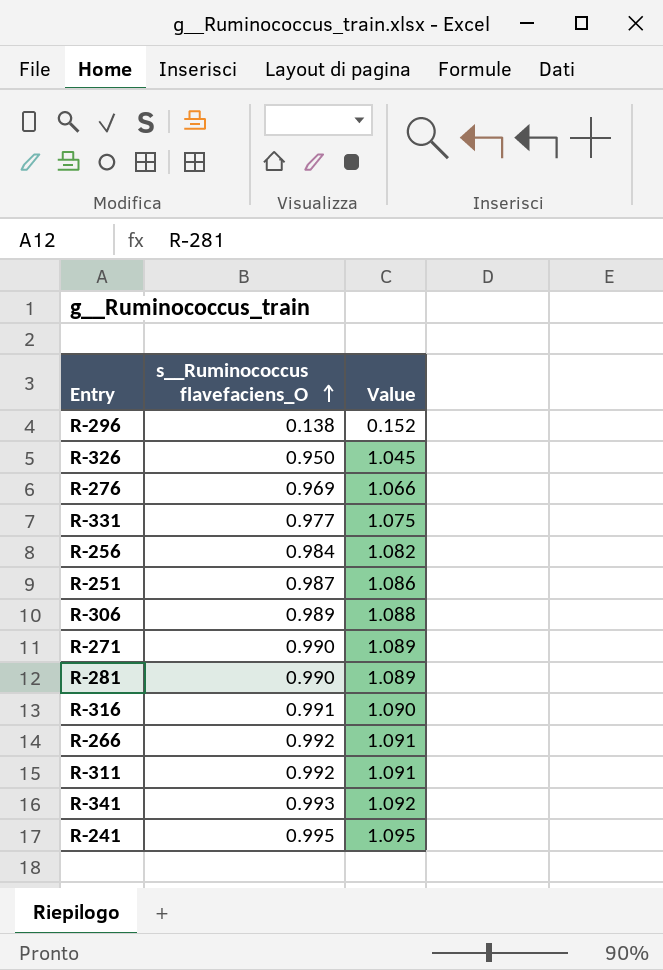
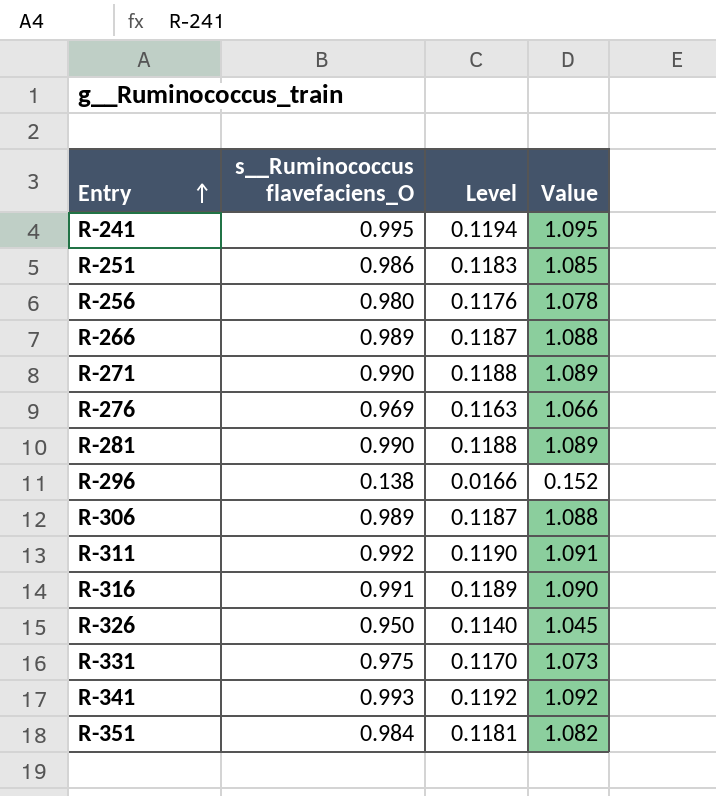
row order: s__Ruminococcus flavefaciens_O ascending -> Entry ascending
column Level | formula: none -> [s__Ruminococcus flavefaciens_O] * 0.12
R-251 | s__Ruminococcus flavefaciens_O: 0.987 -> 0.986
R-251 | Value: 1.086 -> 1.085
R-256 | s__Ruminococcus flavefaciens_O: 0.984 -> 0.980
R-256 | Value: 1.082 -> 1.078
R-266 | s__Ruminococcus flavefaciens_O: 0.992 -> 0.989
R-266 | Value: 1.091 -> 1.088
R-331 | s__Ruminococcus flavefaciens_O: 0.977 -> 0.975
R-331 | Value: 1.075 -> 1.073
row R-351: none -> 0.984 | 0.1181 | 1.082

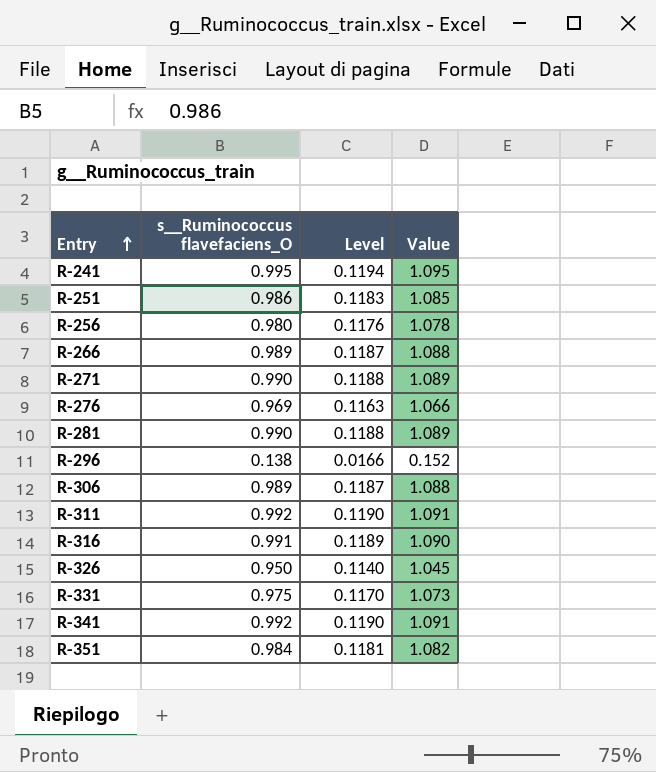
R-341 | s__Ruminococcus flavefaciens_O: 0.993 -> 0.992
R-341 | Level: 0.1192 -> 0.1190
R-341 | Value: 1.092 -> 1.091

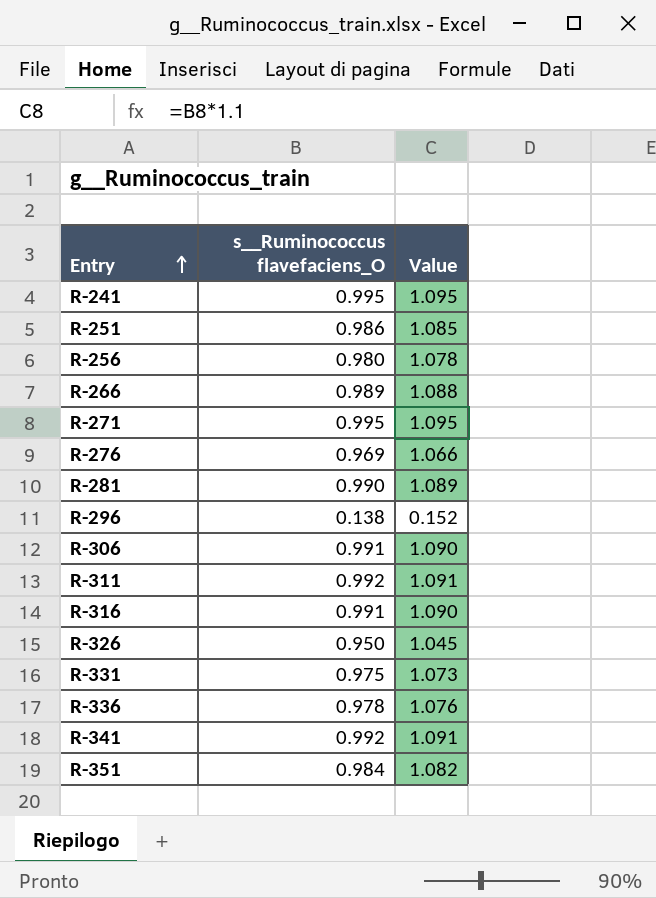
column Level | formula: [s__Ruminococcus flavefaciens_O] * 0.12 -> none
R-271 | s__Ruminococcus flavefaciens_O: 0.990 -> 0.995
R-271 | Value: 1.089 -> 1.095
R-306 | s__Ruminococcus flavefaciens_O: 0.989 -> 0.991
R-306 | Value: 1.088 -> 1.090
row R-336: none -> 0.978 | 1.076

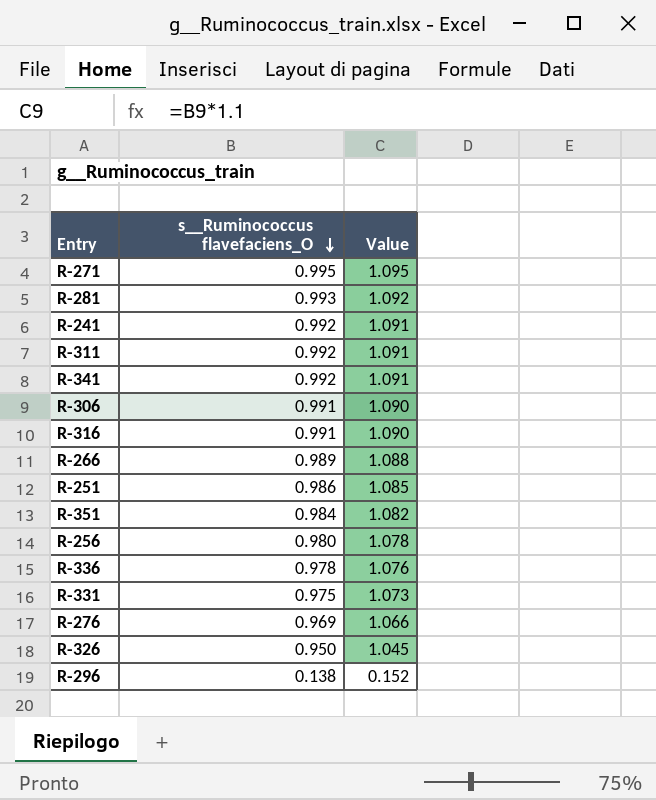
row order: Entry ascending -> s__Ruminococcus flavefaciens_O descending
R-281 | s__Ruminococcus flavefaciens_O: 0.990 -> 0.993
R-281 | Value: 1.089 -> 1.092
R-241 | s__Ruminococcus flavefaciens_O: 0.995 -> 0.992
R-241 | Value: 1.095 -> 1.091

